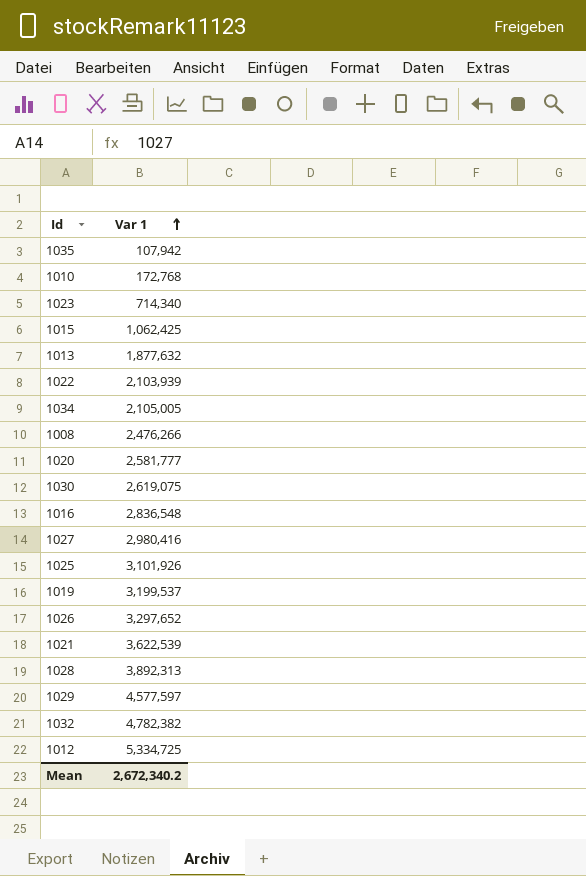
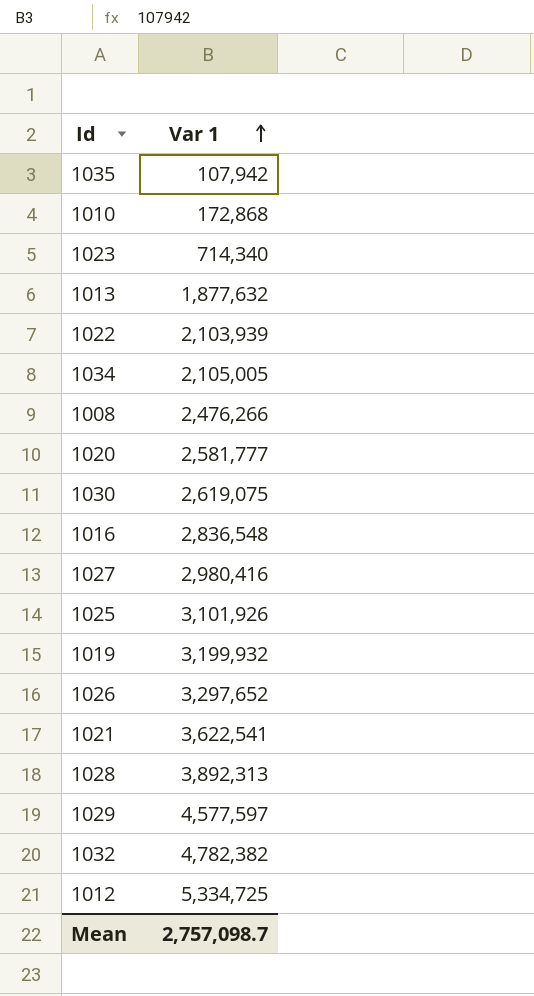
row 1015: 1,062,425 -> none
1010 | Var 1: 172,768 -> 172,868
1019 | Var 1: 3,199,537 -> 3,199,932
1021 | Var 1: 3,622,539 -> 3,622,541
Mean | Var 1: 2,672,340.2 -> 2,757,098.7

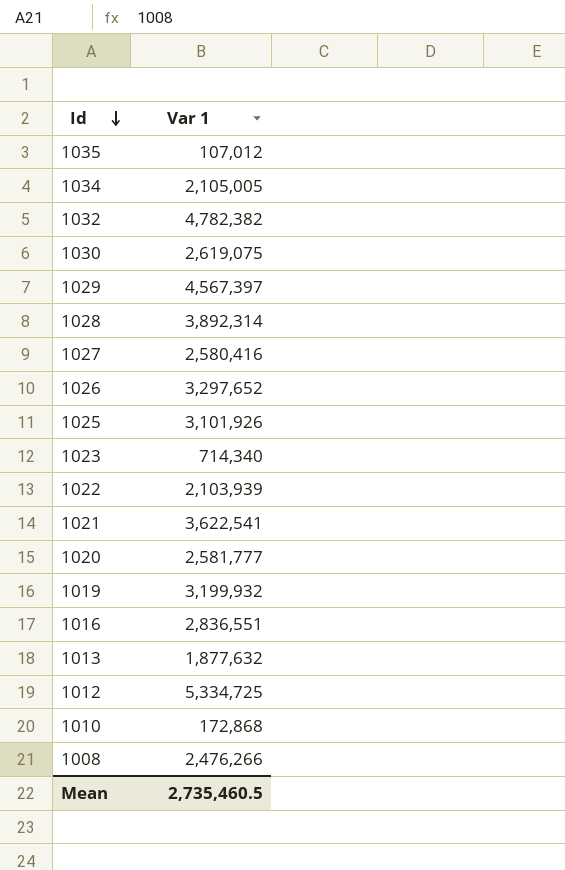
row order: Var 1 ascending -> Id descending
1035 | Var 1: 107,942 -> 107,012
1029 | Var 1: 4,577,597 -> 4,567,397
1028 | Var 1: 3,892,313 -> 3,892,314
1027 | Var 1: 2,980,416 -> 2,580,416
1016 | Var 1: 2,836,548 -> 2,836,551
Mean | Var 1: 2,757,098.7 -> 2,735,460.5

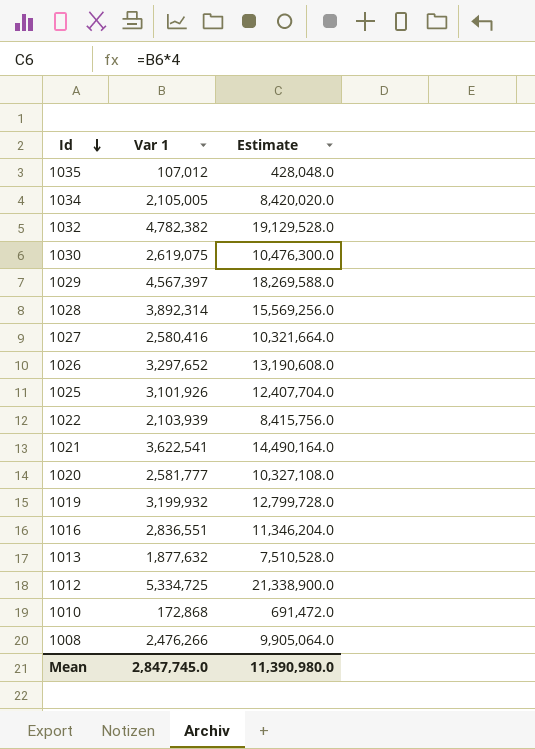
column Estimate | formula: none -> [Var 1] * 4
row 1023: 714,340 -> none
Mean | Var 1: 2,735,460.5 -> 2,847,745.0

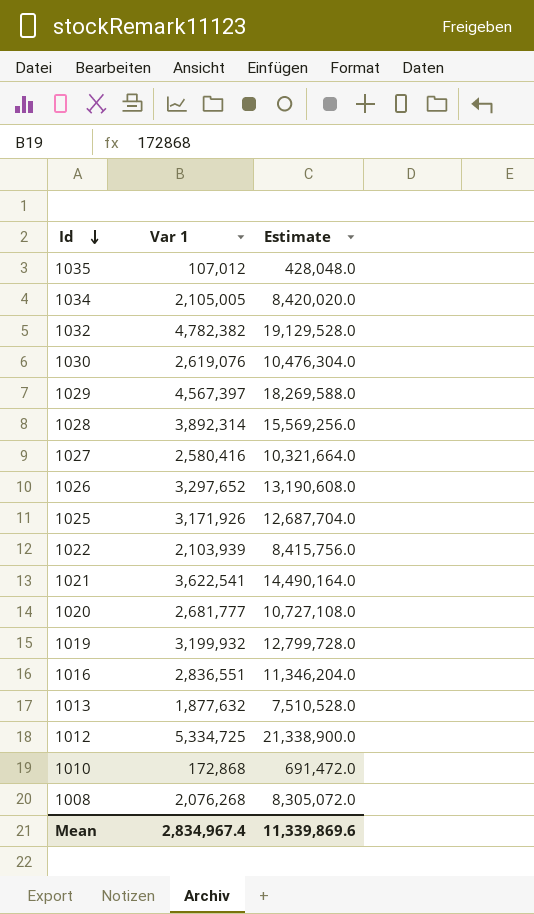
1030 | Var 1: 2,619,075 -> 2,619,076
1030 | Estimate: 10,476,300.0 -> 10,476,304.0
1025 | Var 1: 3,101,926 -> 3,171,926
1025 | Estimate: 12,407,704.0 -> 12,687,704.0
1020 | Var 1: 2,581,777 -> 2,681,777
1020 | Estimate: 10,327,108.0 -> 10,727,108.0
1008 | Var 1: 2,476,266 -> 2,076,268
1008 | Estimate: 9,905,064.0 -> 8,305,072.0
Mean | Var 1: 2,847,745.0 -> 2,834,967.4
Mean | Estimate: 11,390,980.0 -> 11,339,869.6

